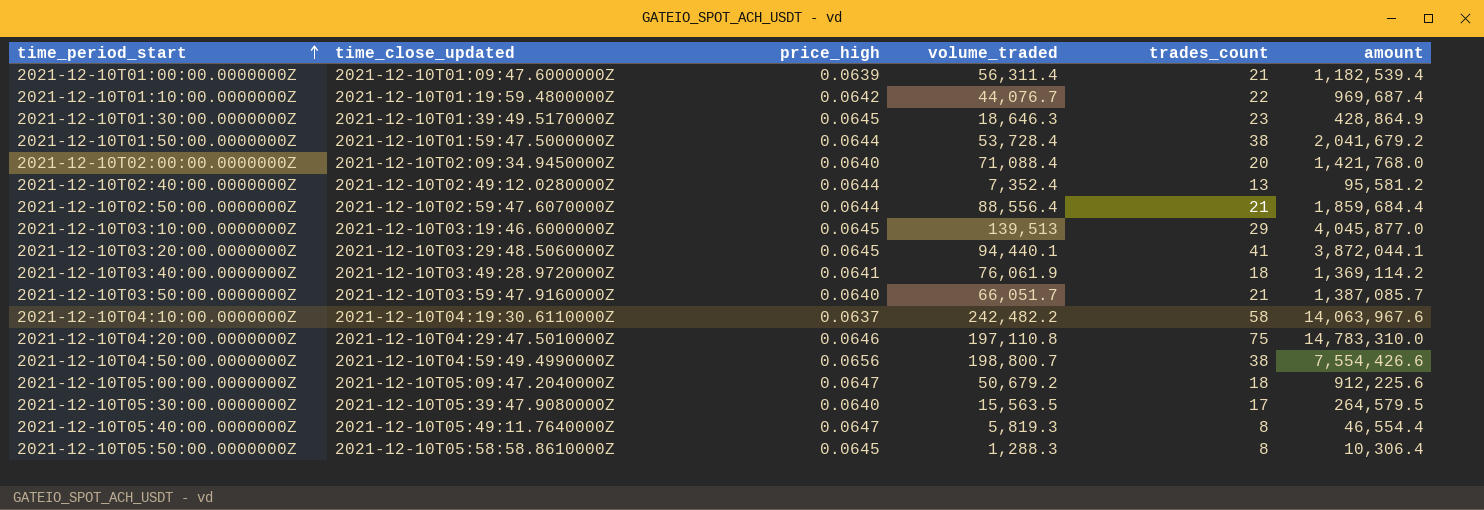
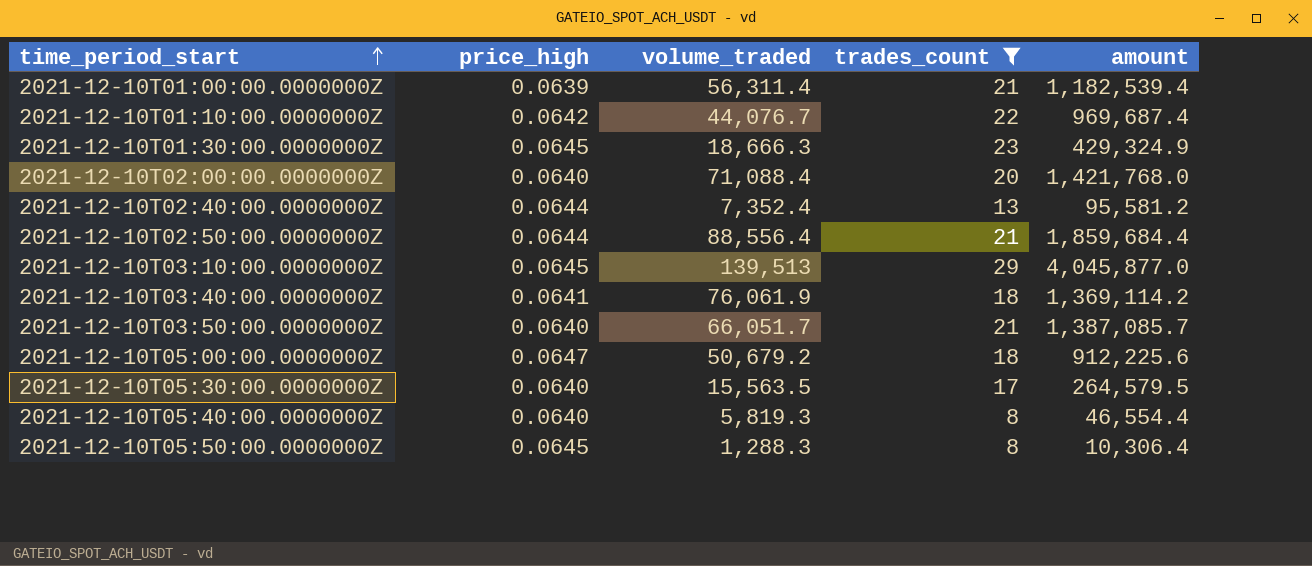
filter: none -> trades_count <= 29
column time_close_updated | position: 2 -> none
2021-12-10T01:30:00.0000000Z | volume_traded: 18,646.3 -> 18,666.3
2021-12-10T01:30:00.0000000Z | amount: 428,864.9 -> 429,324.9
2021-12-10T05:40:00.0000000Z | price_high: 0.0647 -> 0.0640

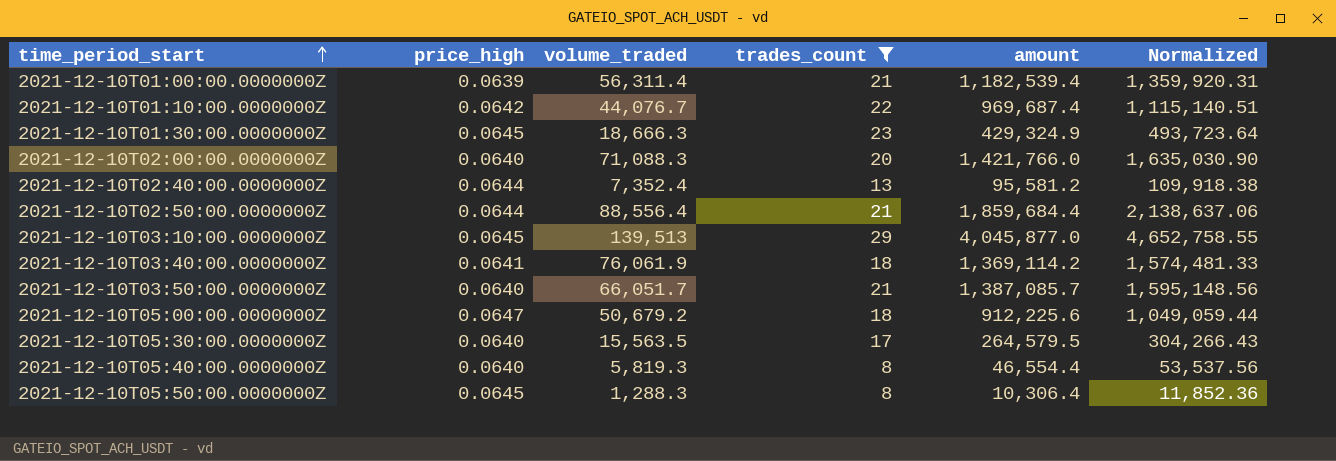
column Normalized | formula: none -> [amount] * 1.15
2021-12-10T02:00:00.0000000Z | volume_traded: 71,088.4 -> 71,088.3
2021-12-10T02:00:00.0000000Z | amount: 1,421,768.0 -> 1,421,766.0

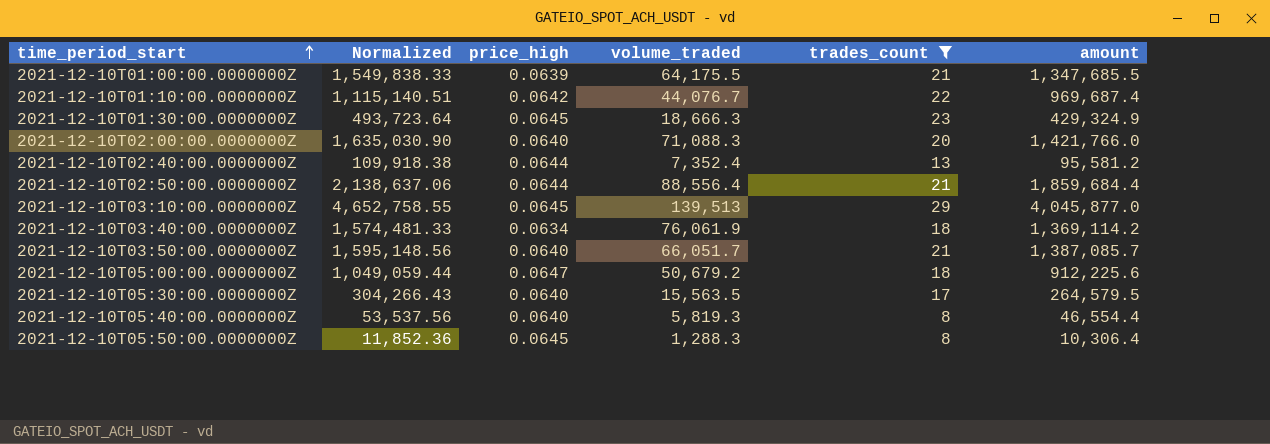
column Normalized | position: 6 -> 2
2021-12-10T01:00:00.0000000Z | Normalized: 1,359,920.31 -> 1,549,838.33
2021-12-10T01:00:00.0000000Z | volume_traded: 56,311.4 -> 64,175.5
2021-12-10T01:00:00.0000000Z | amount: 1,182,539.4 -> 1,347,685.5
2021-12-10T03:40:00.0000000Z | price_high: 0.0641 -> 0.0634

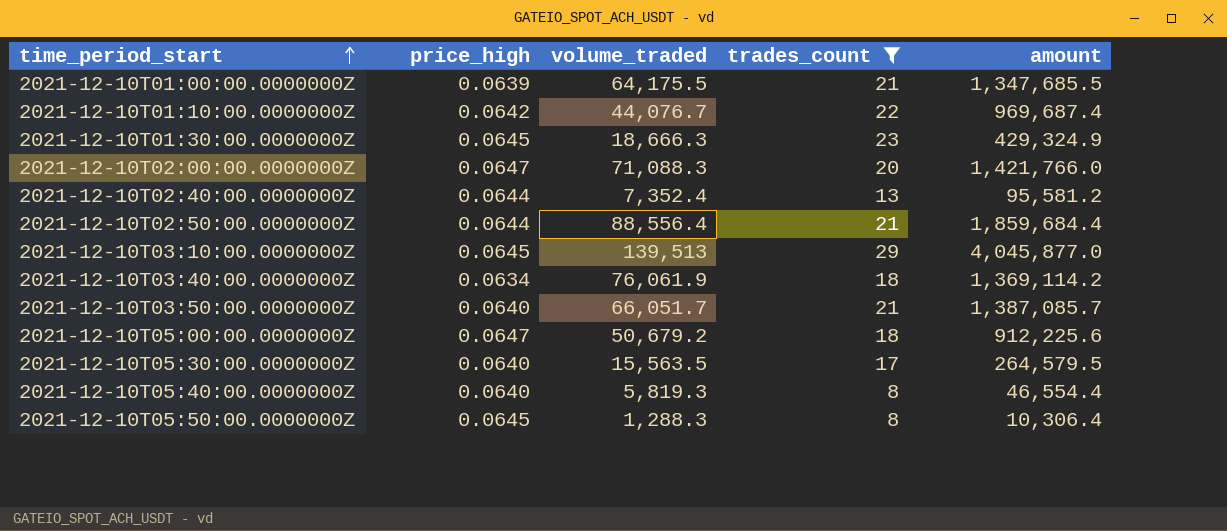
column Normalized | formula: [amount] * 1.15 -> none
2021-12-10T02:00:00.0000000Z | price_high: 0.0640 -> 0.0647

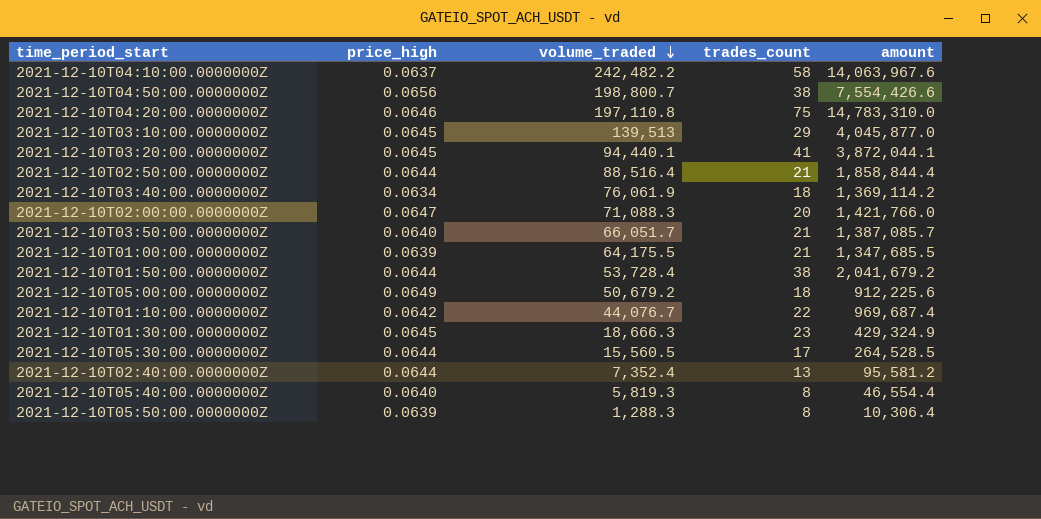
filter: trades_count <= 29 -> none
row order: time_period_start ascending -> volume_traded descending
2021-12-10T02:50:00.0000000Z | volume_traded: 88,556.4 -> 88,516.4
2021-12-10T02:50:00.0000000Z | amount: 1,859,684.4 -> 1,858,844.4
2021-12-10T05:00:00.0000000Z | price_high: 0.0647 -> 0.0649
2021-12-10T05:30:00.0000000Z | price_high: 0.0640 -> 0.0644
2021-12-10T05:30:00.0000000Z | volume_traded: 15,563.5 -> 15,560.5
2021-12-10T05:30:00.0000000Z | amount: 264,579.5 -> 264,528.5
2021-12-10T05:50:00.0000000Z | price_high: 0.0645 -> 0.0639

